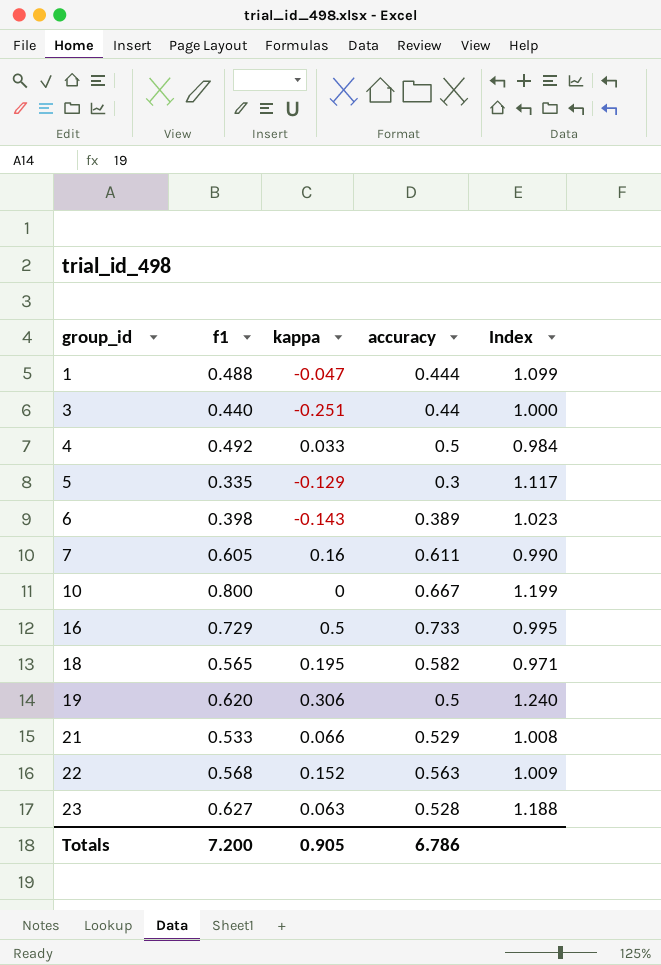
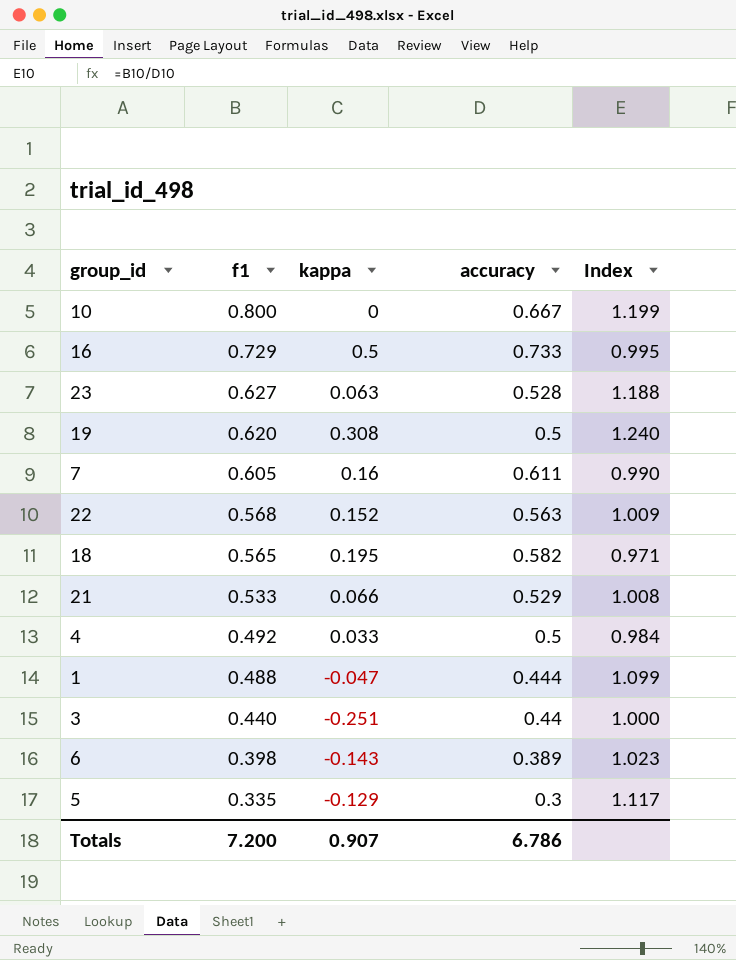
row order: group_id ascending -> f1 descending
19 | kappa: 0.306 -> 0.308
Totals | kappa: 0.905 -> 0.907

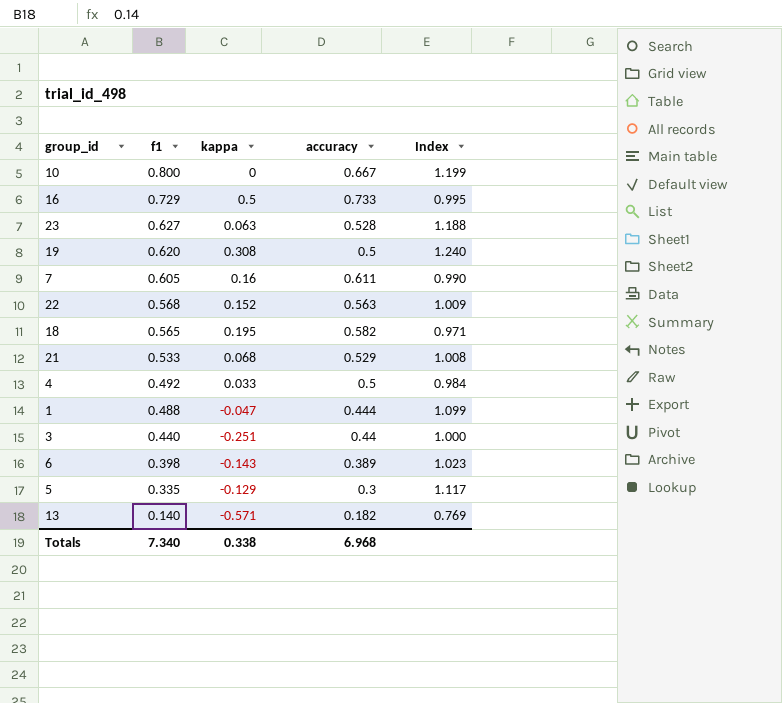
21 | kappa: 0.066 -> 0.068
row 13: none -> 0.140 | -0.571 | 0.182 | 0.769
Totals | f1: 7.200 -> 7.340
Totals | kappa: 0.907 -> 0.338
Totals | accuracy: 6.786 -> 6.968

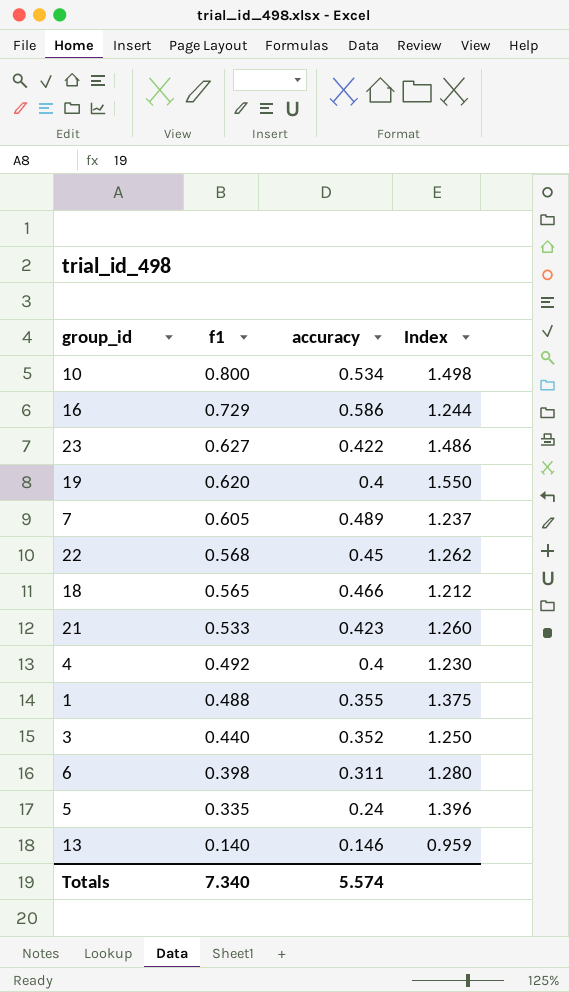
column kappa | position: 3 -> none
10 | accuracy: 0.667 -> 0.534
10 | Index: 1.199 -> 1.498
16 | accuracy: 0.733 -> 0.586
16 | Index: 0.995 -> 1.244
23 | accuracy: 0.528 -> 0.422
23 | Index: 1.188 -> 1.486
19 | accuracy: 0.5 -> 0.4
19 | Index: 1.240 -> 1.550
7 | accuracy: 0.611 -> 0.489
7 | Index: 0.990 -> 1.237
22 | accuracy: 0.563 -> 0.45
22 | Index: 1.009 -> 1.262
18 | accuracy: 0.582 -> 0.466
18 | Index: 0.971 -> 1.212
21 | accuracy: 0.529 -> 0.423
21 | Index: 1.008 -> 1.260
4 | accuracy: 0.5 -> 0.4
4 | Index: 0.984 -> 1.230
1 | accuracy: 0.444 -> 0.355
1 | Index: 1.099 -> 1.375
3 | accuracy: 0.44 -> 0.352
3 | Index: 1.000 -> 1.250
6 | accuracy: 0.389 -> 0.311
6 | Index: 1.023 -> 1.280
5 | accuracy: 0.3 -> 0.24
5 | Index: 1.117 -> 1.396
13 | accuracy: 0.182 -> 0.146
13 | Index: 0.769 -> 0.959
Totals | accuracy: 6.968 -> 5.574

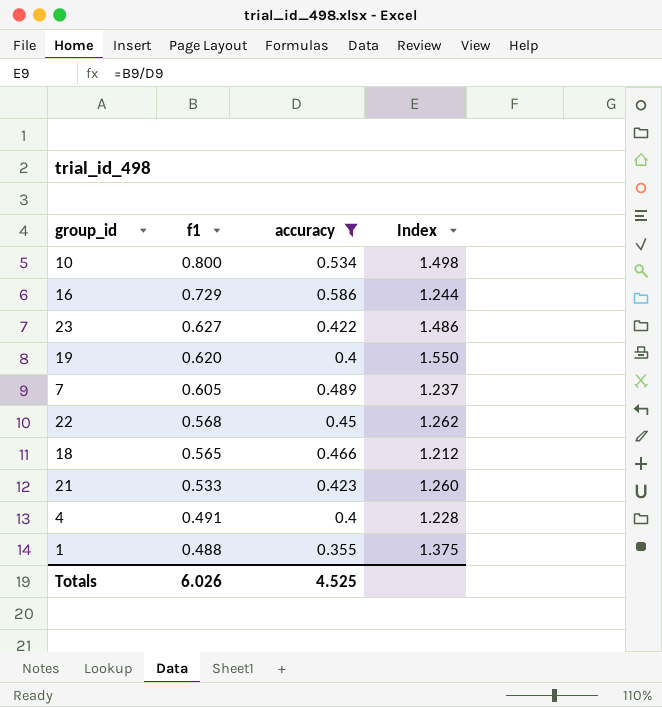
filter: none -> accuracy >= 0.355
4 | f1: 0.492 -> 0.491
4 | Index: 1.230 -> 1.228
Totals | f1: 7.340 -> 6.026
Totals | accuracy: 5.574 -> 4.525

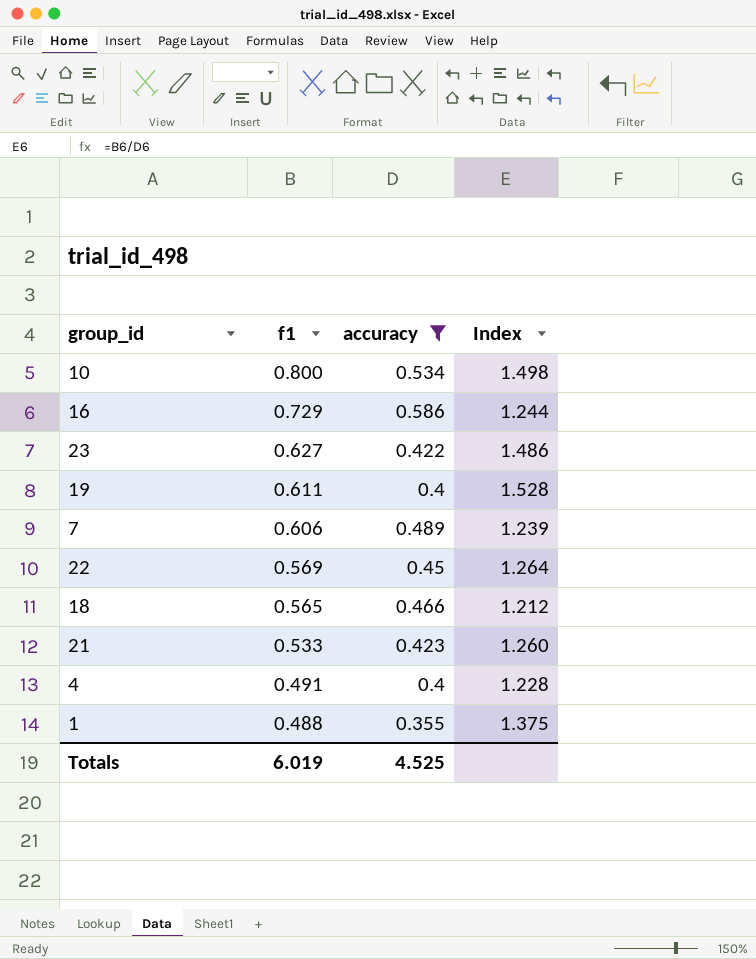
19 | f1: 0.620 -> 0.611
19 | Index: 1.550 -> 1.528
7 | f1: 0.605 -> 0.606
7 | Index: 1.237 -> 1.239
22 | f1: 0.568 -> 0.569
22 | Index: 1.262 -> 1.264
Totals | f1: 6.026 -> 6.019

